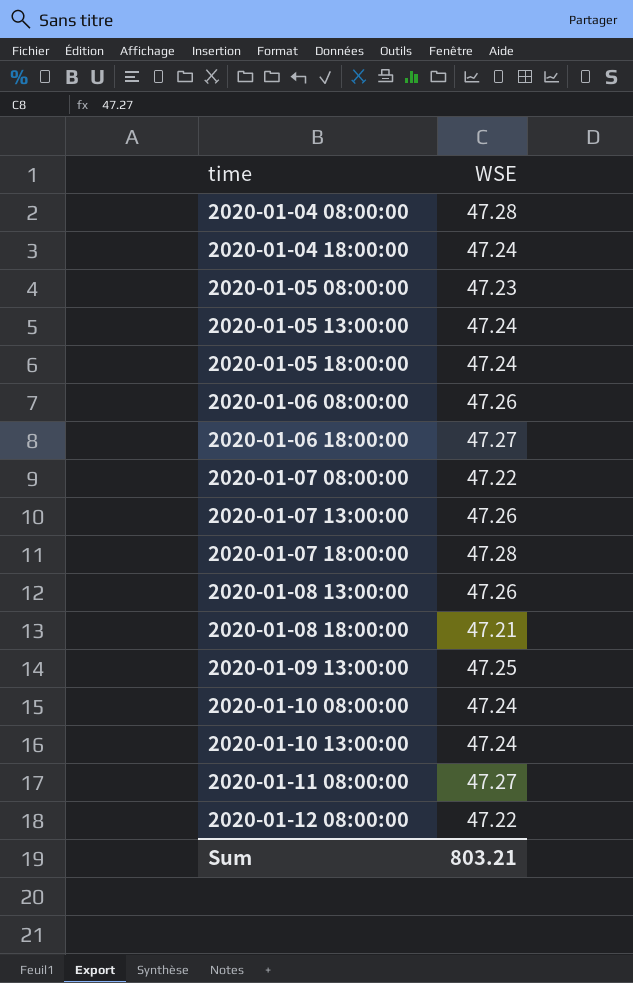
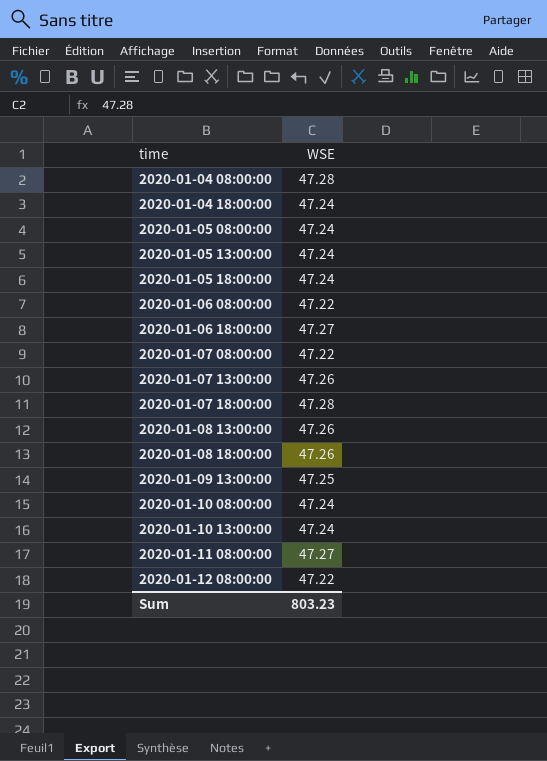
2020-01-05 08:00:00 | WSE: 47.23 -> 47.24
2020-01-06 08:00:00 | WSE: 47.26 -> 47.22
2020-01-08 18:00:00 | WSE: 47.21 -> 47.26
Sum | WSE: 803.21 -> 803.23

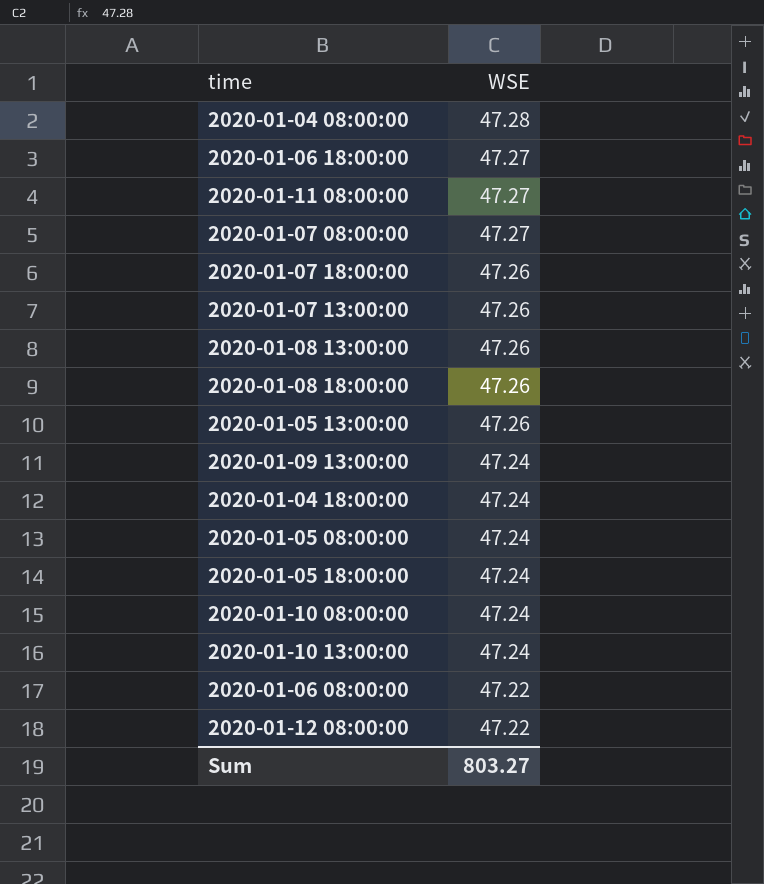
row order: time ascending -> WSE descending
2020-01-07 08:00:00 | WSE: 47.22 -> 47.27
2020-01-07 18:00:00 | WSE: 47.28 -> 47.26
2020-01-05 13:00:00 | WSE: 47.24 -> 47.26
2020-01-09 13:00:00 | WSE: 47.25 -> 47.24
Sum | WSE: 803.23 -> 803.27

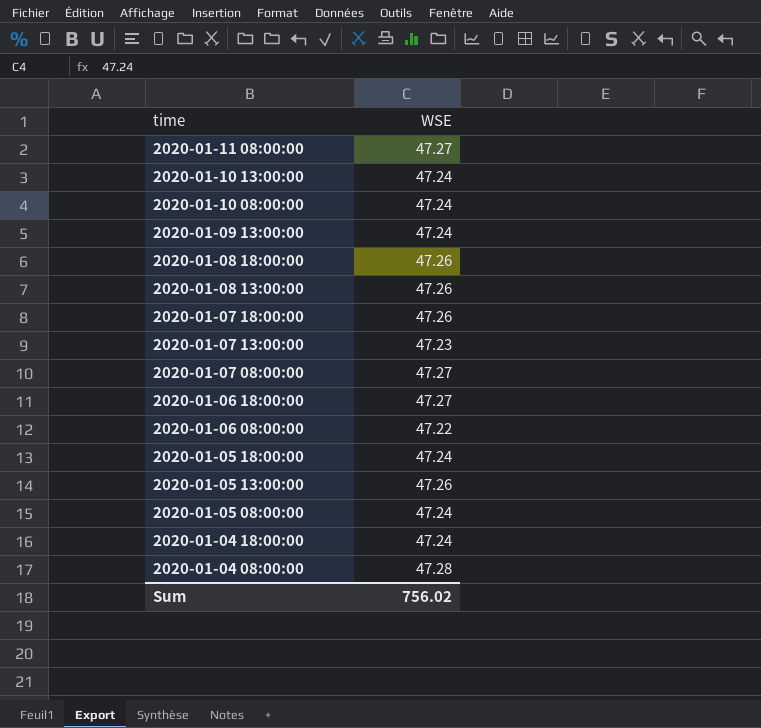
row order: WSE descending -> time descending
row 2020-01-12 08:00:00: 47.22 -> none
2020-01-07 13:00:00 | WSE: 47.26 -> 47.23
Sum | WSE: 803.27 -> 756.02

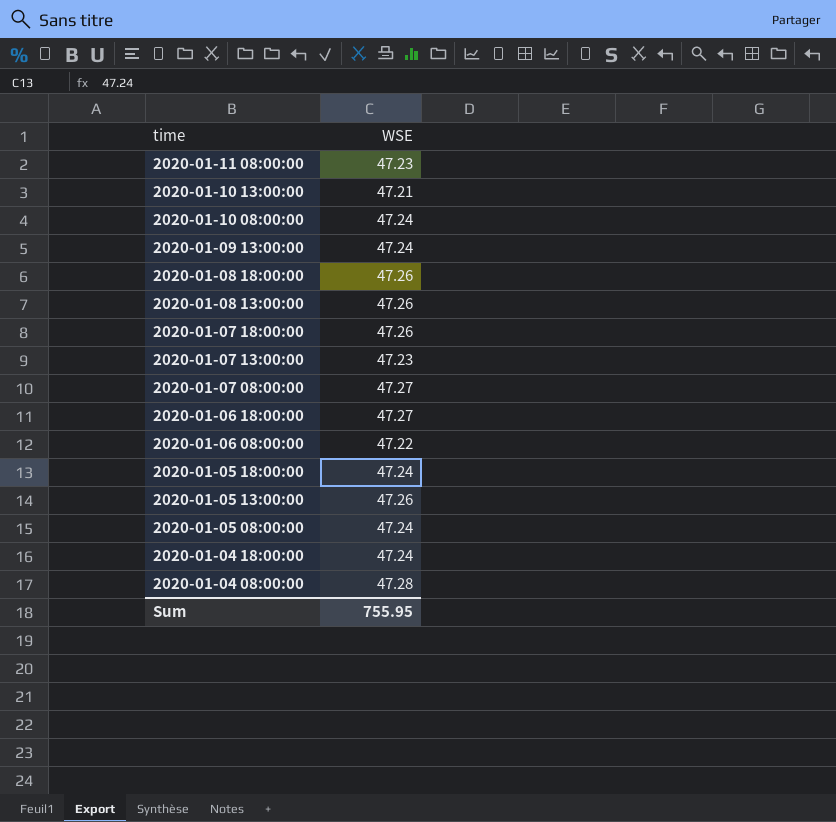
2020-01-11 08:00:00 | WSE: 47.27 -> 47.23
2020-01-10 13:00:00 | WSE: 47.24 -> 47.21
Sum | WSE: 756.02 -> 755.95

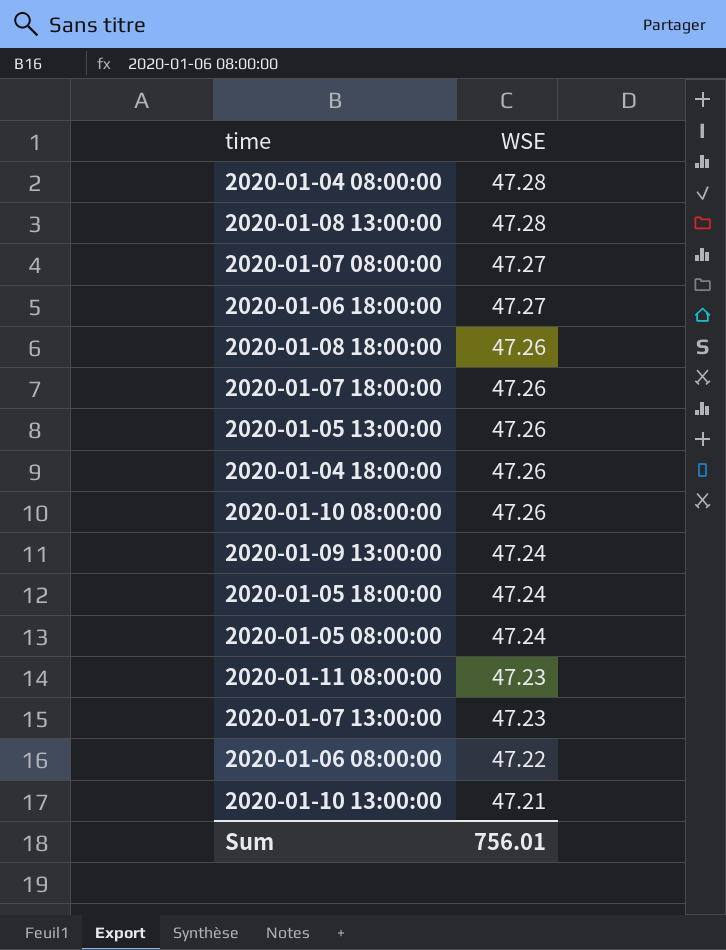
row order: time descending -> WSE descending
2020-01-08 13:00:00 | WSE: 47.26 -> 47.28
2020-01-04 18:00:00 | WSE: 47.24 -> 47.26
2020-01-10 08:00:00 | WSE: 47.24 -> 47.26
Sum | WSE: 755.95 -> 756.01

